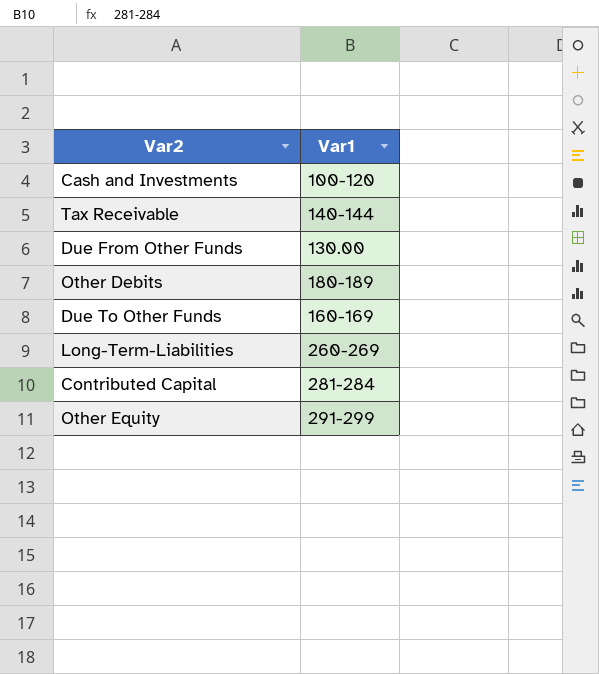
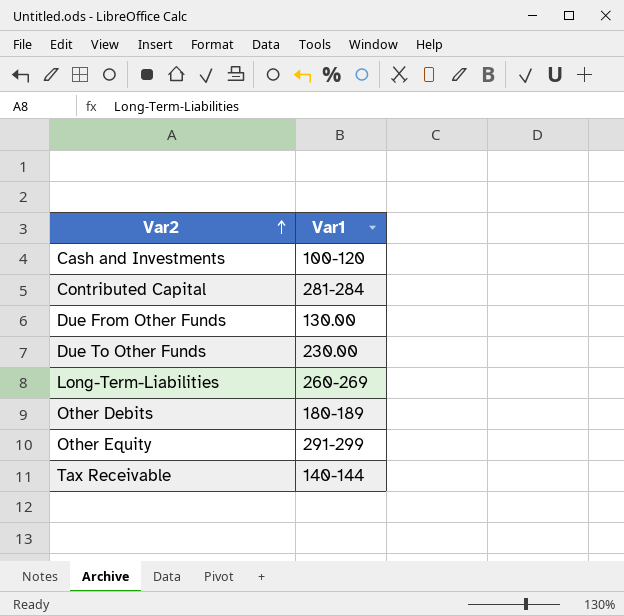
row order: none -> Var2 ascending
Due To Other Funds | Var1: 160-169 -> 230.00

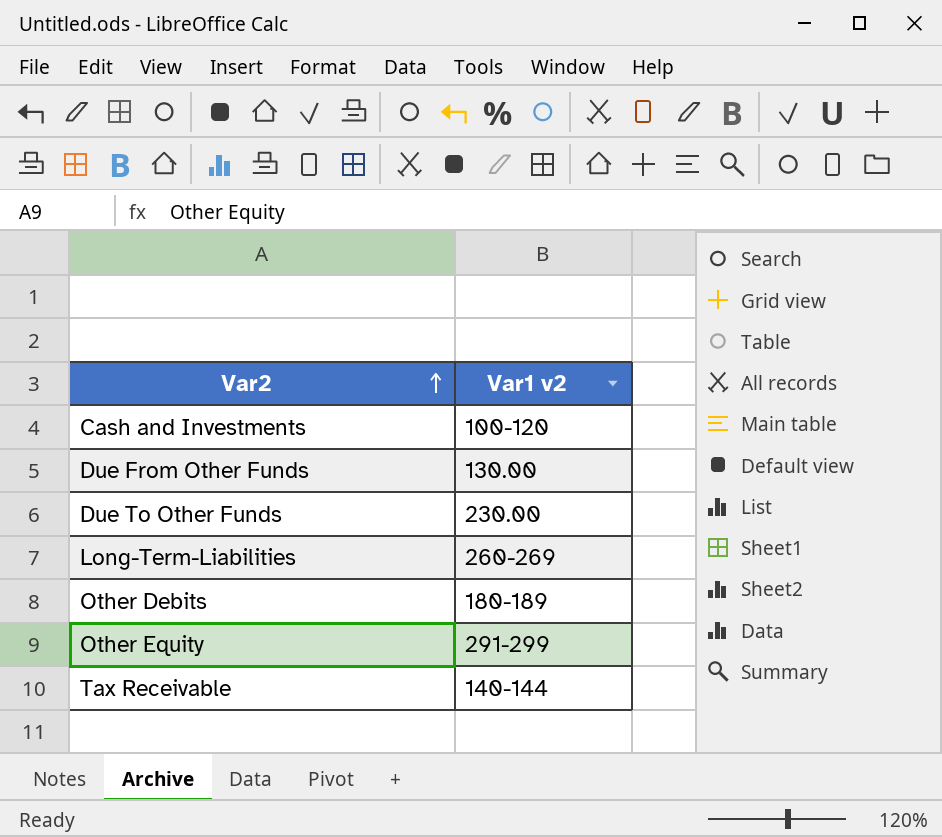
column name: Var1 -> Var1 v2
row Contributed Capital: 281-284 -> none

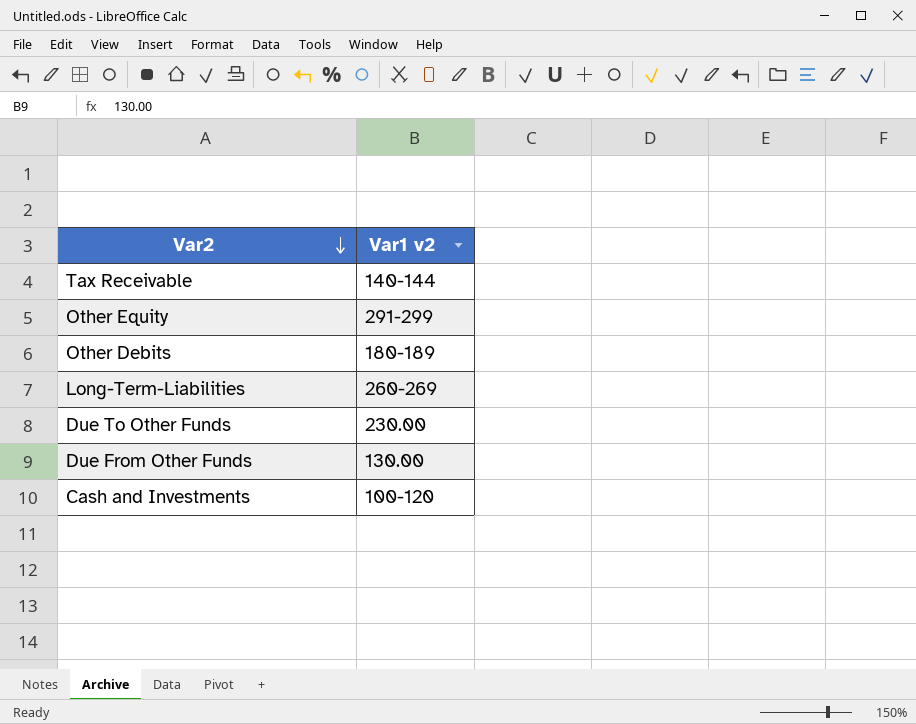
row order: Var2 ascending -> Var2 descending

